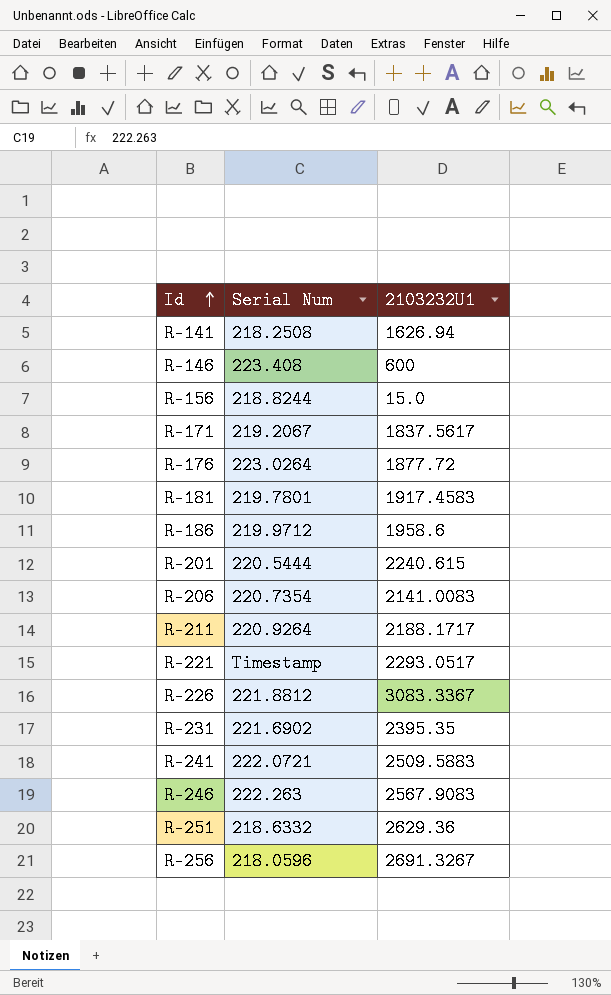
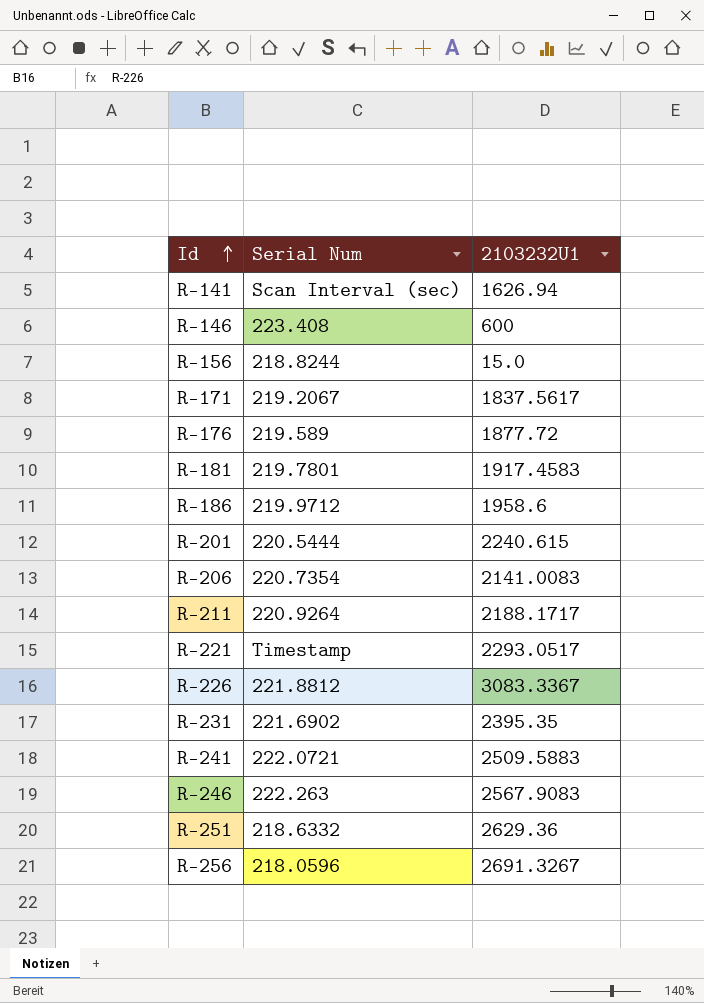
R-141 | Serial Num: 218.2508 -> Scan Interval (sec)
R-176 | Serial Num: 223.0264 -> 219.589

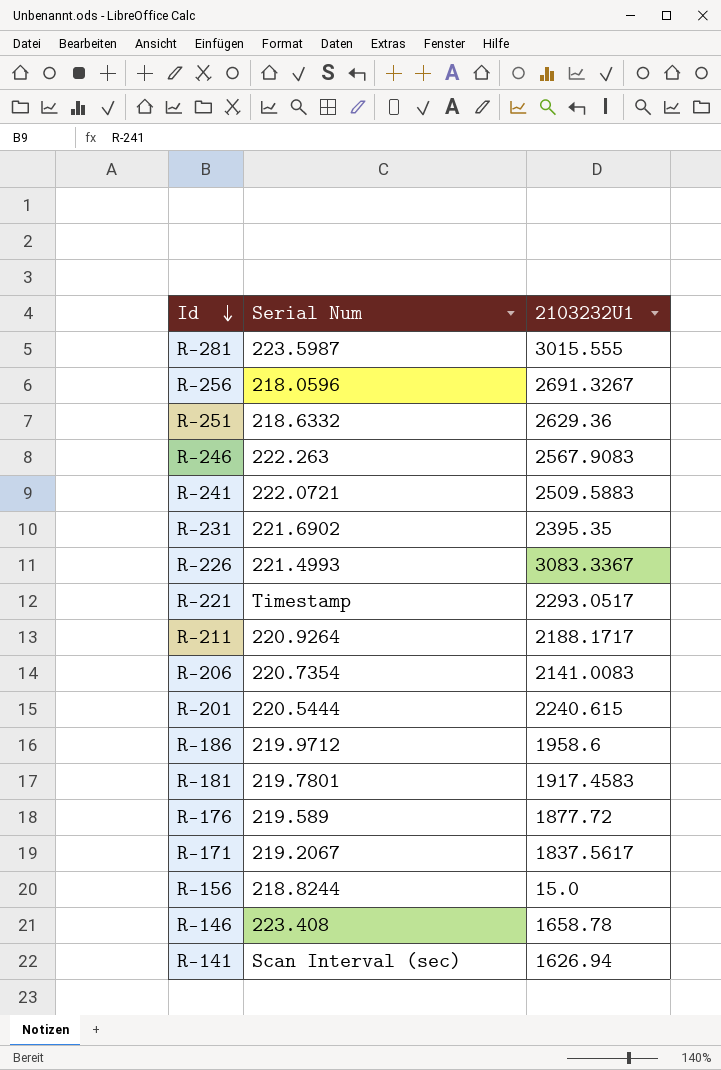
row order: Id ascending -> Id descending
row R-281: none -> 223.5987 | 3015.555
R-226 | Serial Num: 221.8812 -> 221.4993
R-146 | 2103232U1: 600 -> 1658.78

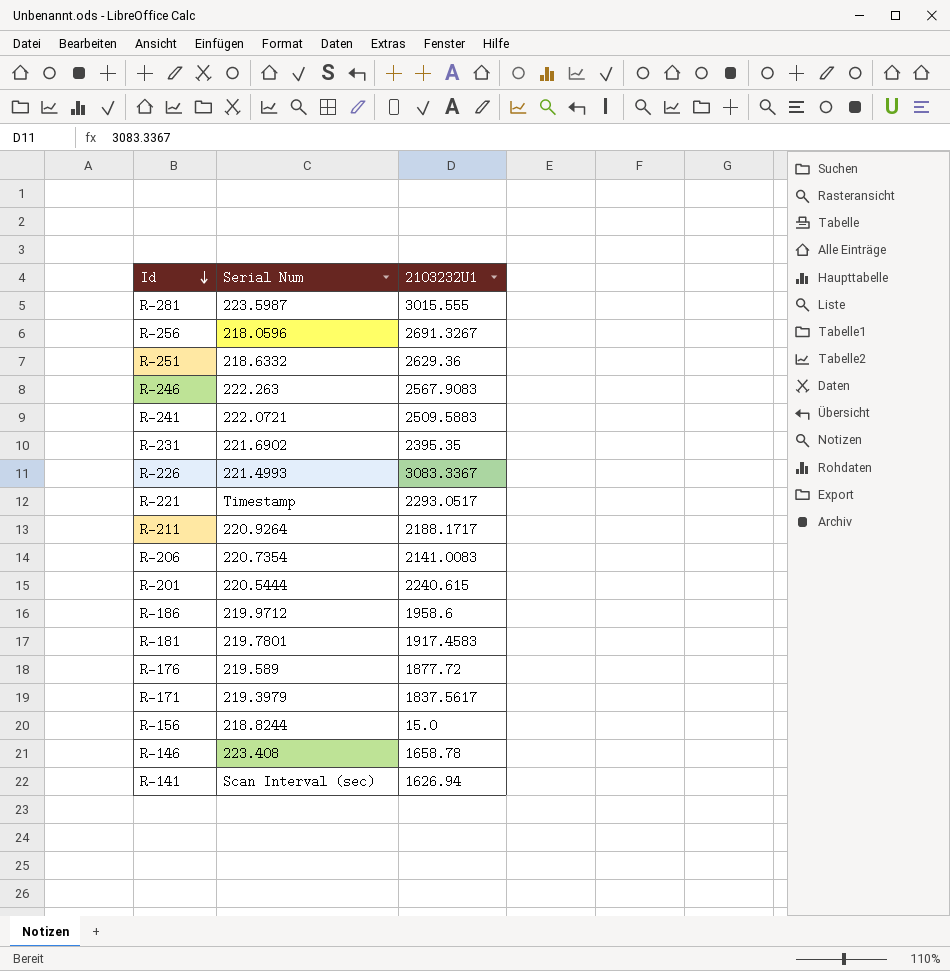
R-171 | Serial Num: 219.2067 -> 219.3979

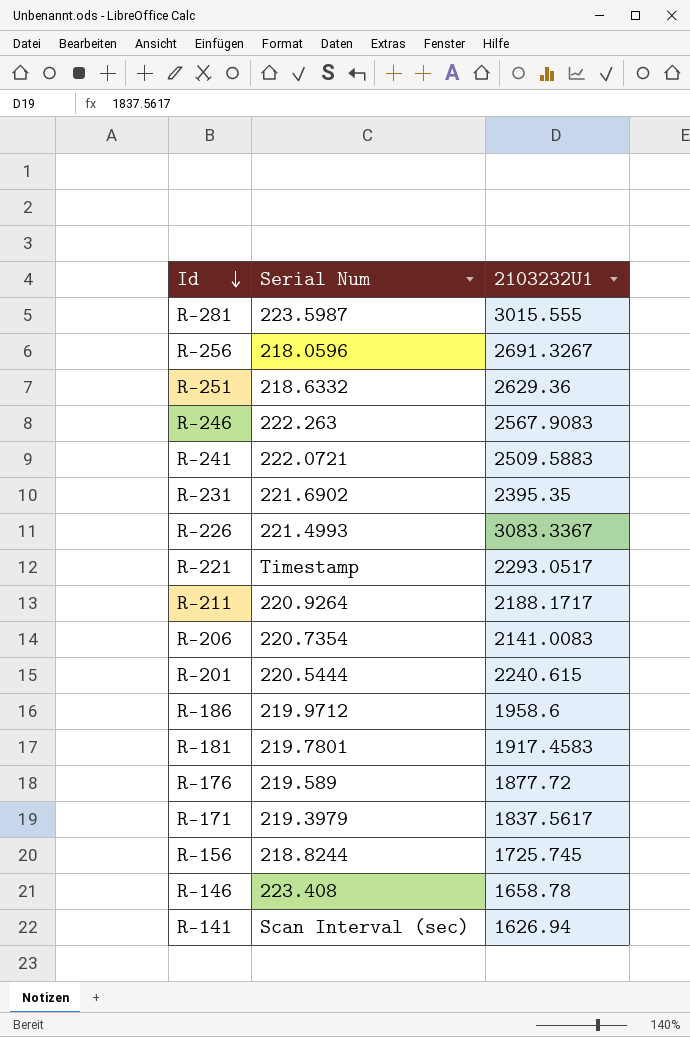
R-156 | 2103232U1: 15.0 -> 1725.745

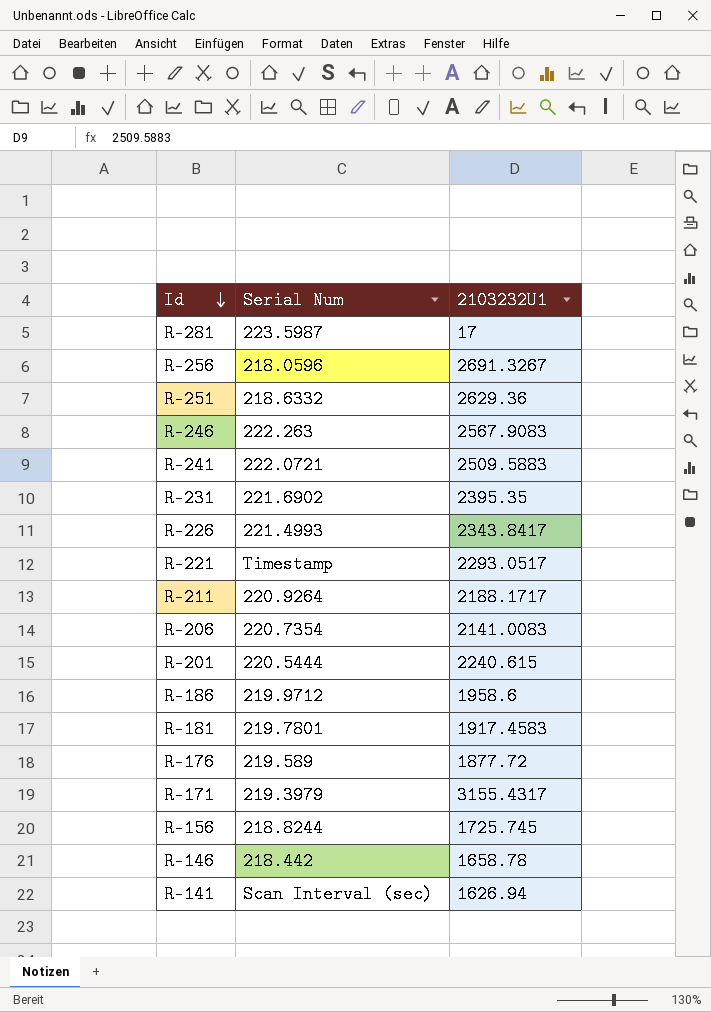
R-281 | 2103232U1: 3015.555 -> 17
R-226 | 2103232U1: 3083.3367 -> 2343.8417
R-171 | 2103232U1: 1837.5617 -> 3155.4317
R-146 | Serial Num: 223.408 -> 218.442

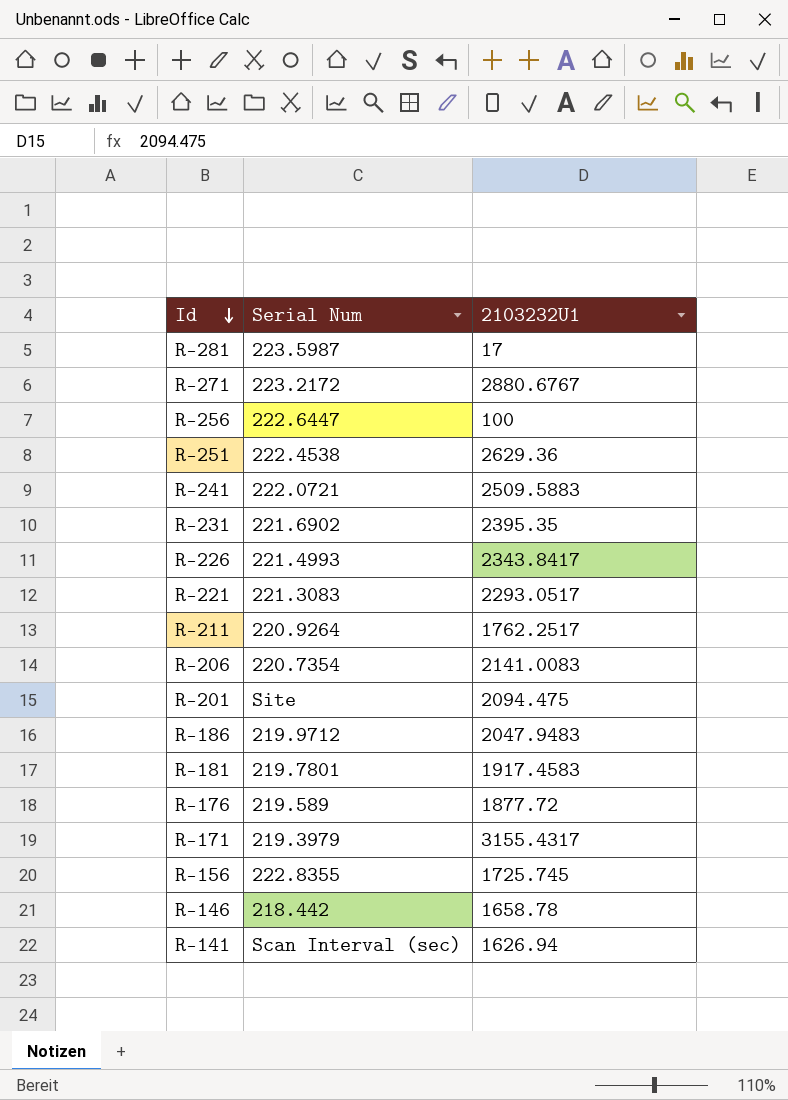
row R-246: 222.263 | 2567.9083 -> none
row R-271: none -> 223.2172 | 2880.6767
R-256 | Serial Num: 218.0596 -> 222.6447
R-256 | 2103232U1: 2691.3267 -> 100
R-251 | Serial Num: 218.6332 -> 222.4538
R-221 | Serial Num: Timestamp -> 221.3083
R-211 | 2103232U1: 2188.1717 -> 1762.2517
R-201 | Serial Num: 220.5444 -> Site
R-201 | 2103232U1: 2240.615 -> 2094.475
R-186 | 2103232U1: 1958.6 -> 2047.9483
R-156 | Serial Num: 218.8244 -> 222.8355

